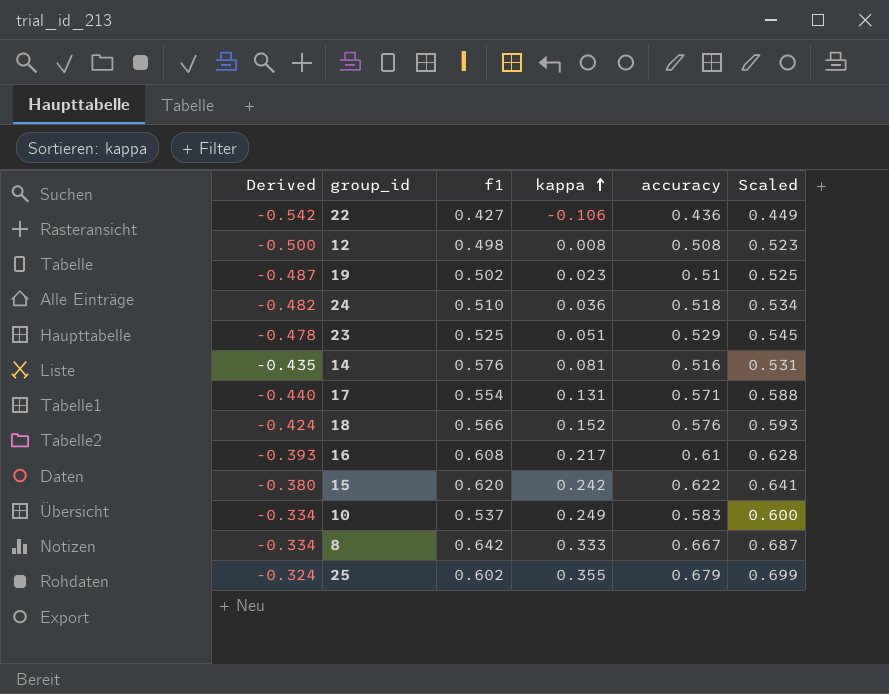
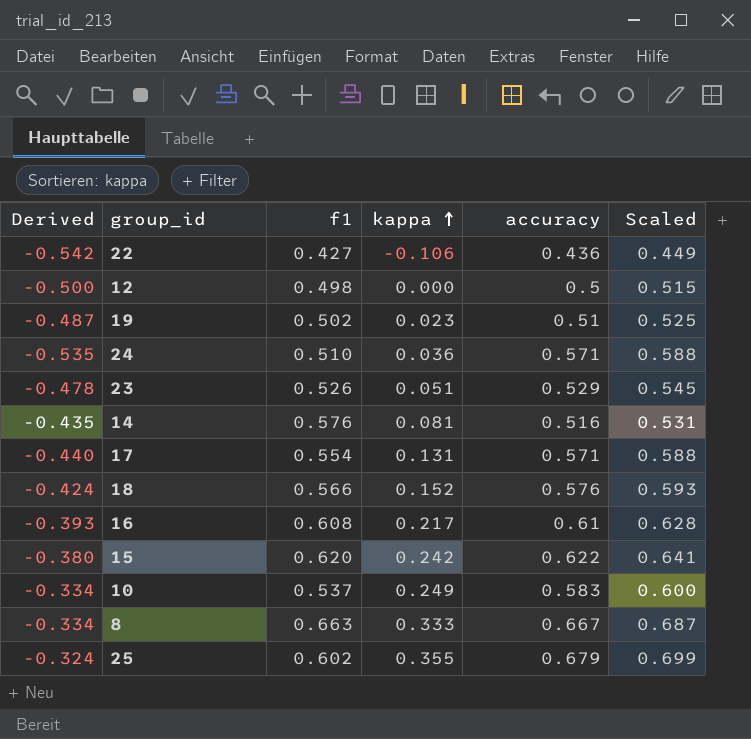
12 | kappa: 0.008 -> 0.000
12 | accuracy: 0.508 -> 0.5
12 | Scaled: 0.523 -> 0.515
24 | Derived: -0.482 -> -0.535
24 | accuracy: 0.518 -> 0.571
24 | Scaled: 0.534 -> 0.588
23 | f1: 0.525 -> 0.526
8 | f1: 0.642 -> 0.663

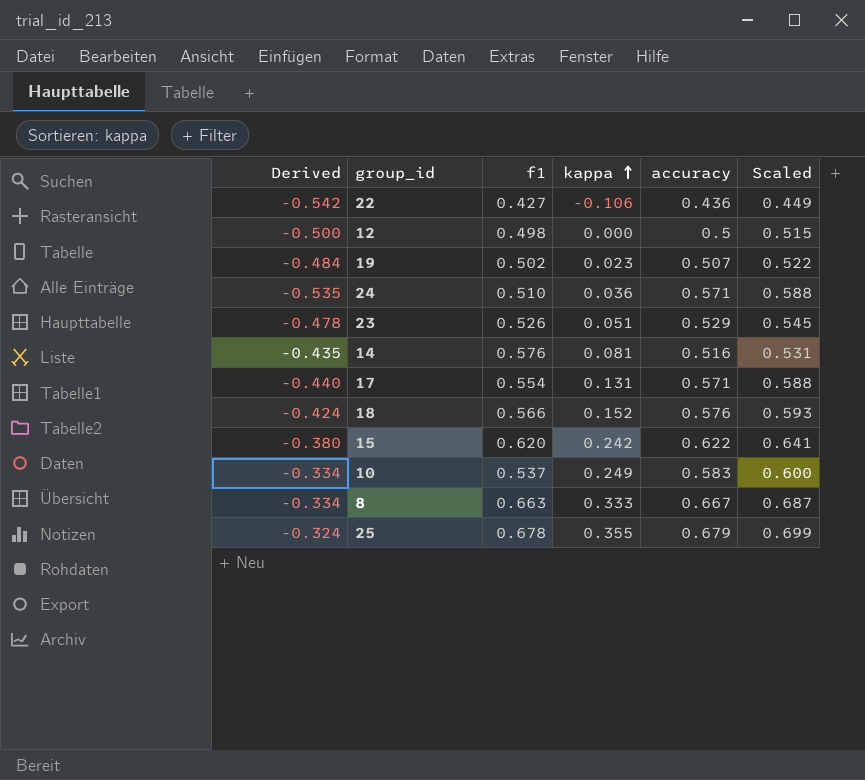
row 16: -0.393 | 0.608 | 0.217 | 0.61 | 0.628 -> none
19 | Derived: -0.487 -> -0.484
19 | accuracy: 0.51 -> 0.507
19 | Scaled: 0.525 -> 0.522
25 | f1: 0.602 -> 0.678

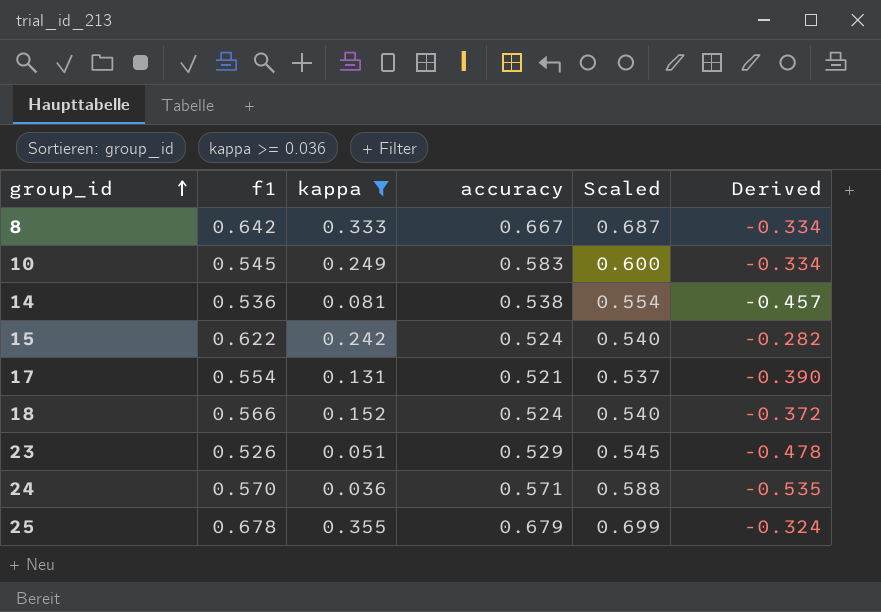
filter: none -> kappa >= 0.036
row order: kappa ascending -> group_id ascending
column Derived | position: 1 -> 6
8 | f1: 0.663 -> 0.642
10 | f1: 0.537 -> 0.545
14 | f1: 0.576 -> 0.536
14 | accuracy: 0.516 -> 0.538
14 | Scaled: 0.531 -> 0.554
14 | Derived: -0.435 -> -0.457
15 | f1: 0.620 -> 0.622
15 | accuracy: 0.622 -> 0.524
15 | Scaled: 0.641 -> 0.540
15 | Derived: -0.380 -> -0.282
17 | accuracy: 0.571 -> 0.521
17 | Scaled: 0.588 -> 0.537
17 | Derived: -0.440 -> -0.390
18 | accuracy: 0.576 -> 0.524
18 | Scaled: 0.593 -> 0.540
18 | Derived: -0.424 -> -0.372
24 | f1: 0.510 -> 0.570

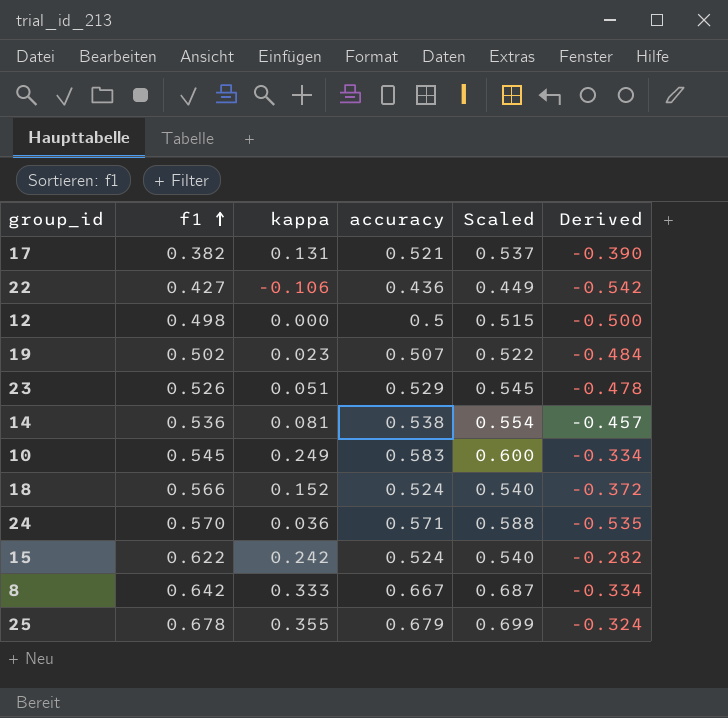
filter: kappa >= 0.036 -> none
row order: group_id ascending -> f1 ascending
17 | f1: 0.554 -> 0.382

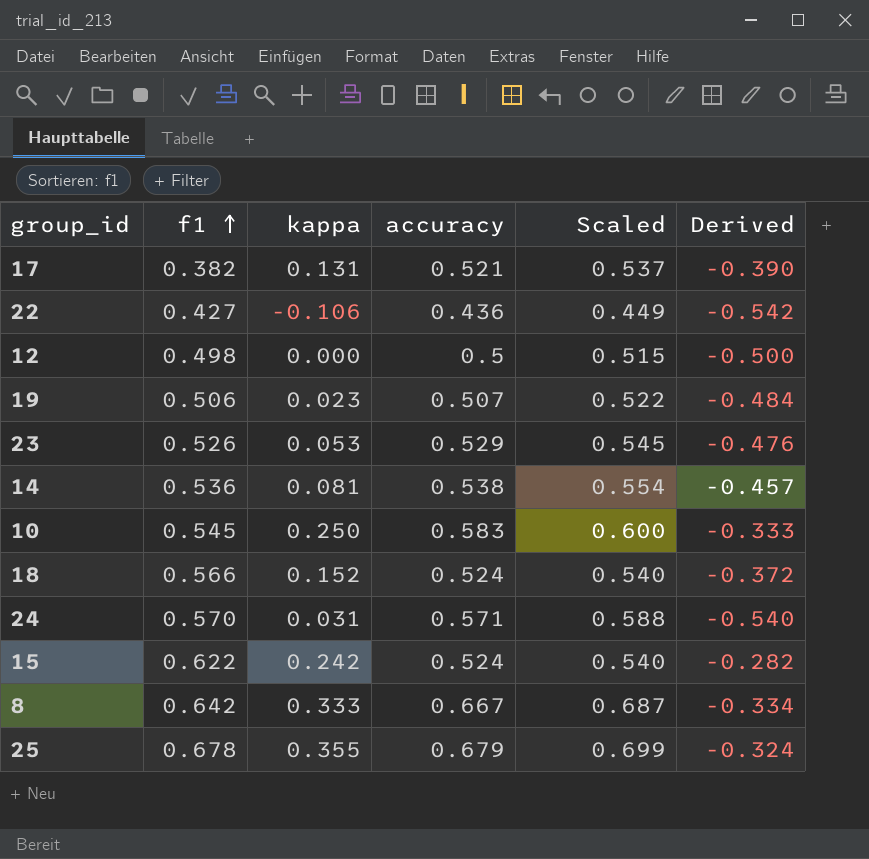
19 | f1: 0.502 -> 0.506
23 | kappa: 0.051 -> 0.053
23 | Derived: -0.478 -> -0.476
10 | kappa: 0.249 -> 0.250
10 | Derived: -0.334 -> -0.333
24 | kappa: 0.036 -> 0.031
24 | Derived: -0.535 -> -0.540

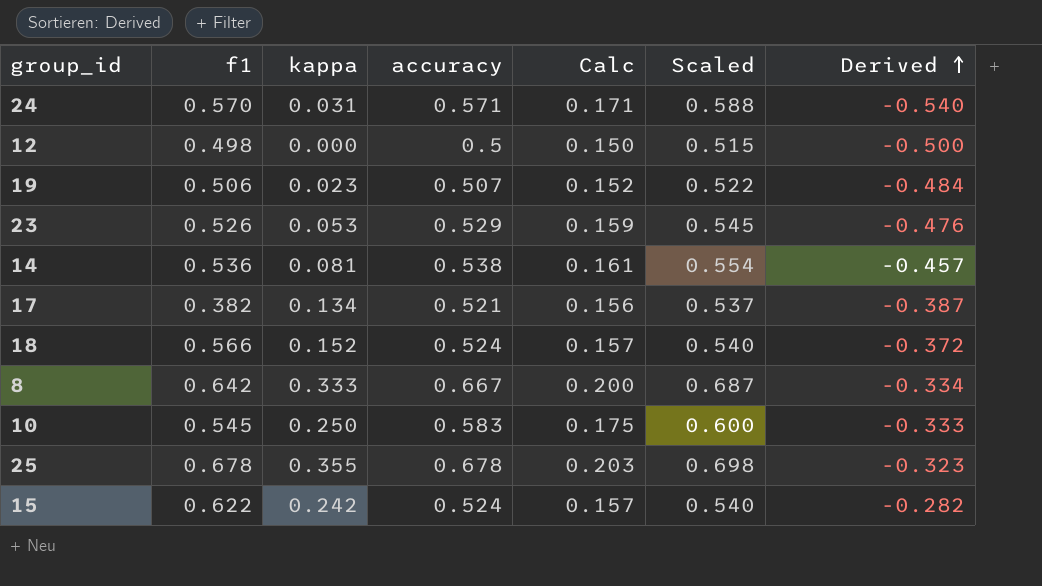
row order: f1 ascending -> Derived ascending
column Calc | formula: none -> [accuracy] * 0.3
row 22: 0.427 | -0.106 | 0.436 | 0.449 | -0.542 -> none
17 | kappa: 0.131 -> 0.134
17 | Derived: -0.390 -> -0.387
25 | accuracy: 0.679 -> 0.678
25 | Scaled: 0.699 -> 0.698
25 | Derived: -0.324 -> -0.323

